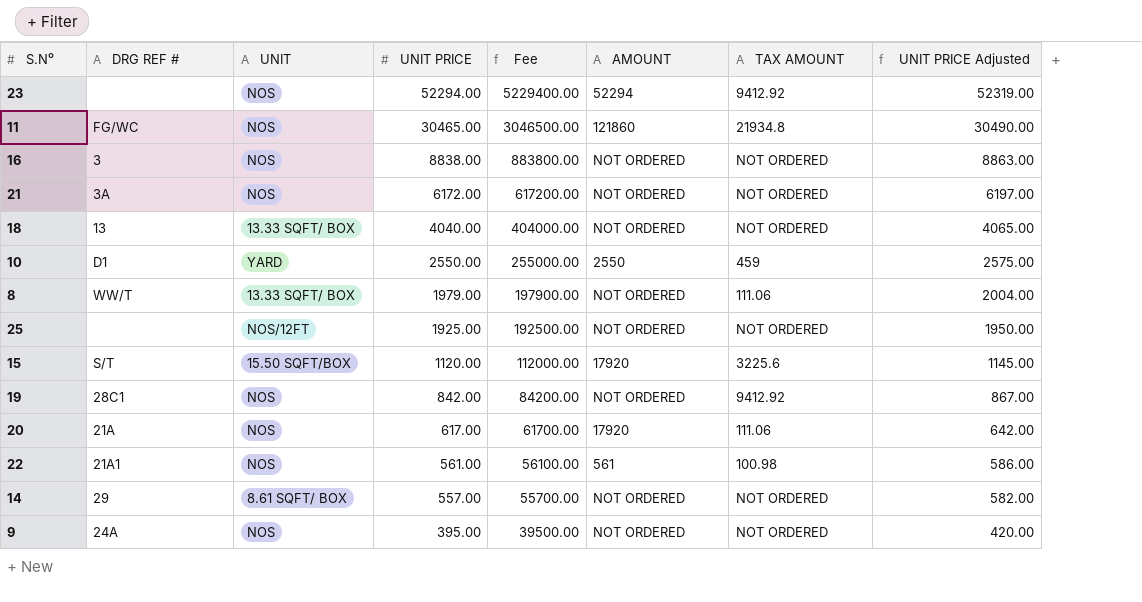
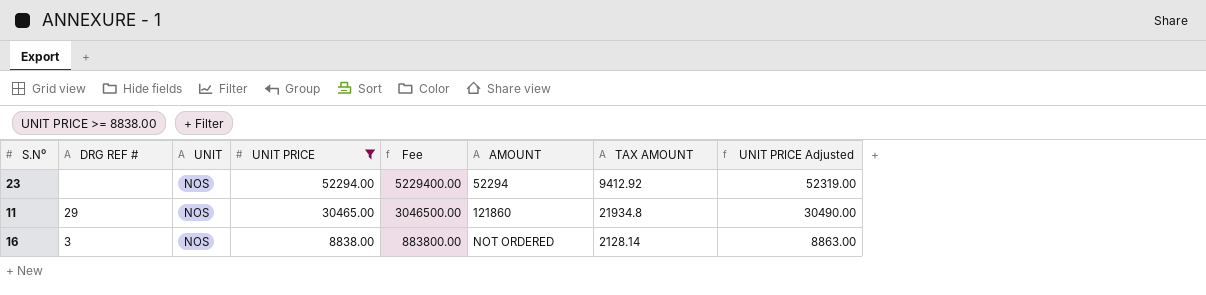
filter: none -> UNIT PRICE >= 8838.00
11 | DRG REF #: FG/WC -> 29
16 | TAX AMOUNT: NOT ORDERED -> 2128.14

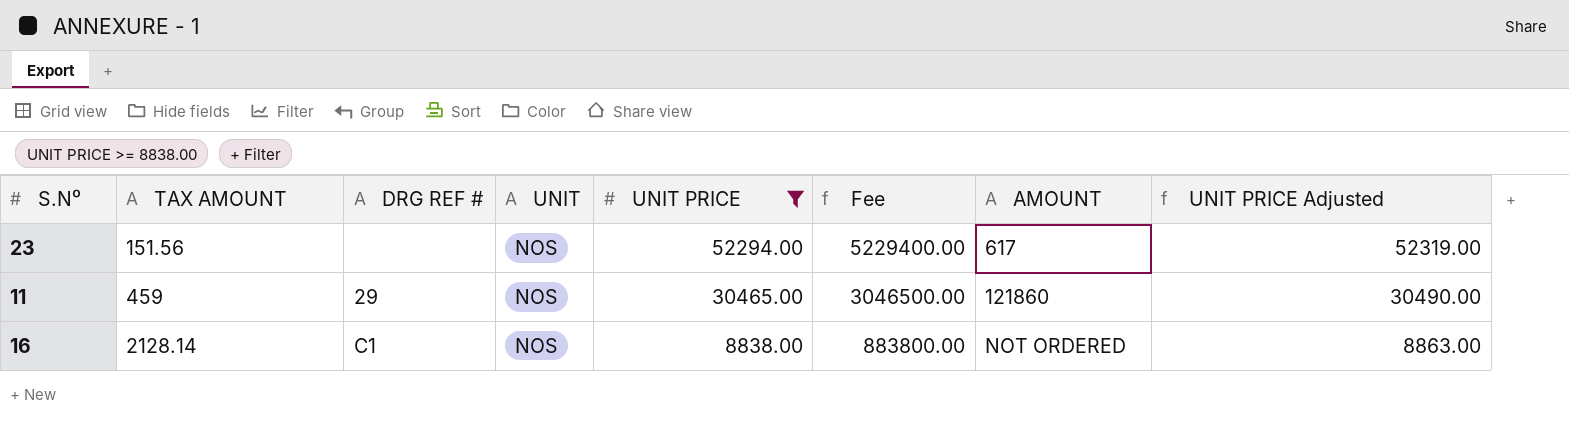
column TAX AMOUNT | position: 7 -> 2
23 | TAX AMOUNT: 9412.92 -> 151.56
23 | AMOUNT: 52294 -> 617
11 | TAX AMOUNT: 21934.8 -> 459
16 | DRG REF #: 3 -> C1

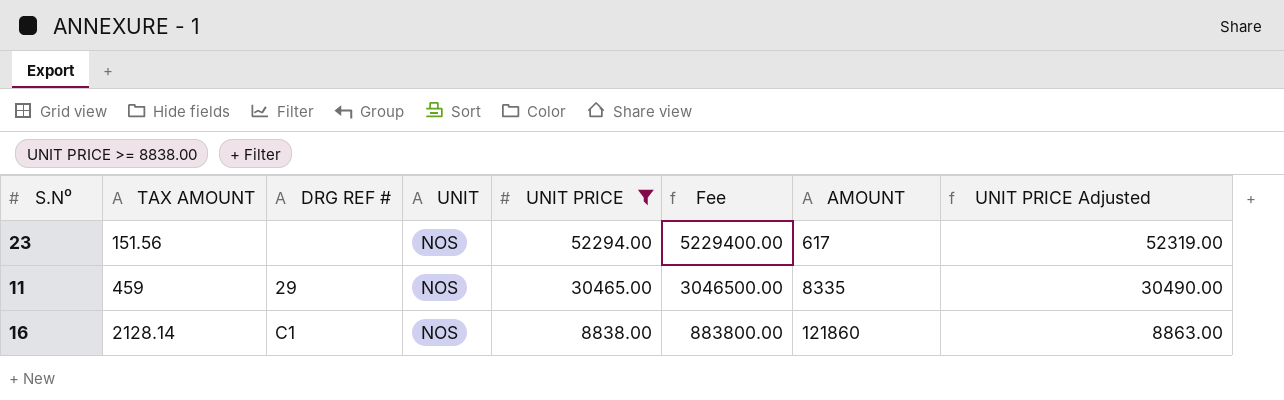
11 | AMOUNT: 121860 -> 8335
16 | AMOUNT: NOT ORDERED -> 121860

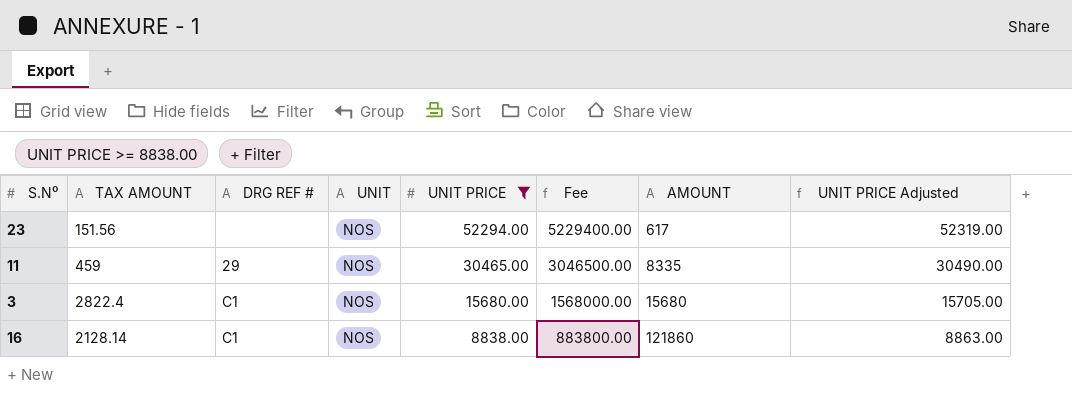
row 3: none -> 2822.4 | C1 | NOS | 15680.00 | 1568000.00 | 15680 | 15705.00

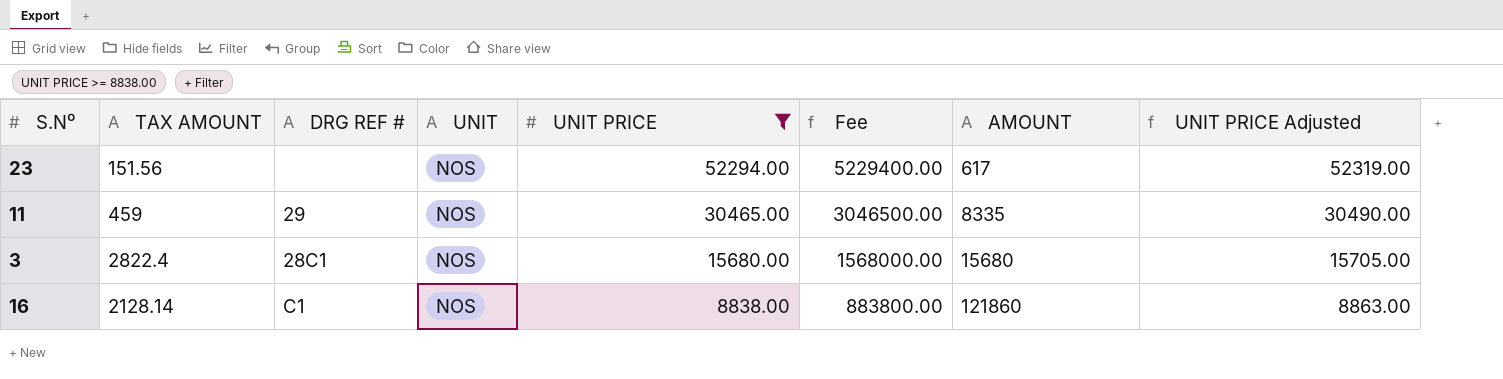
3 | DRG REF #: C1 -> 28C1

